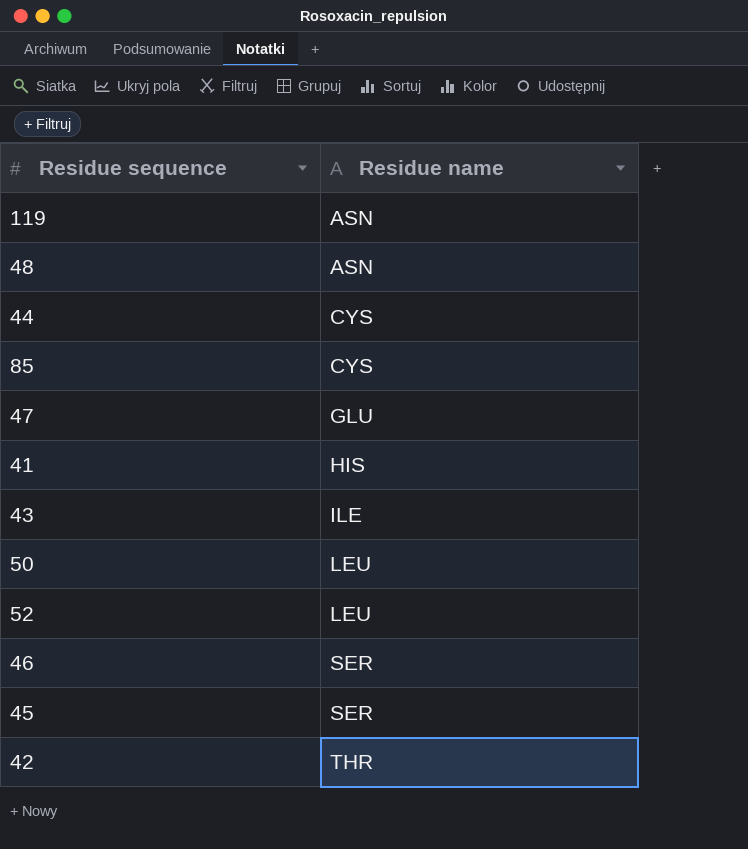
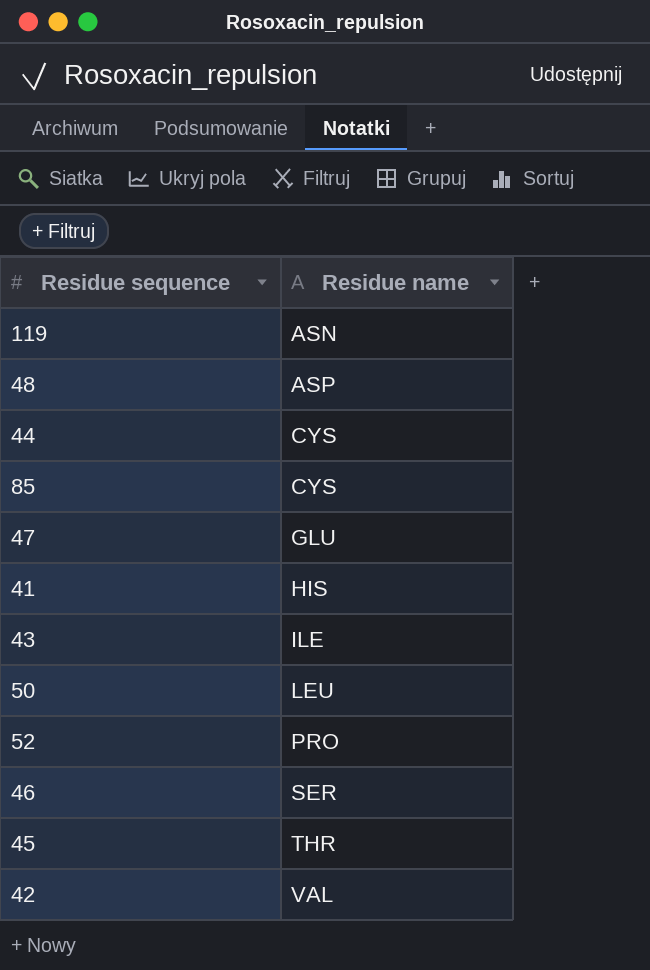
48 | Residue name: ASN -> ASP
52 | Residue name: LEU -> PRO
45 | Residue name: SER -> THR
42 | Residue name: THR -> VAL

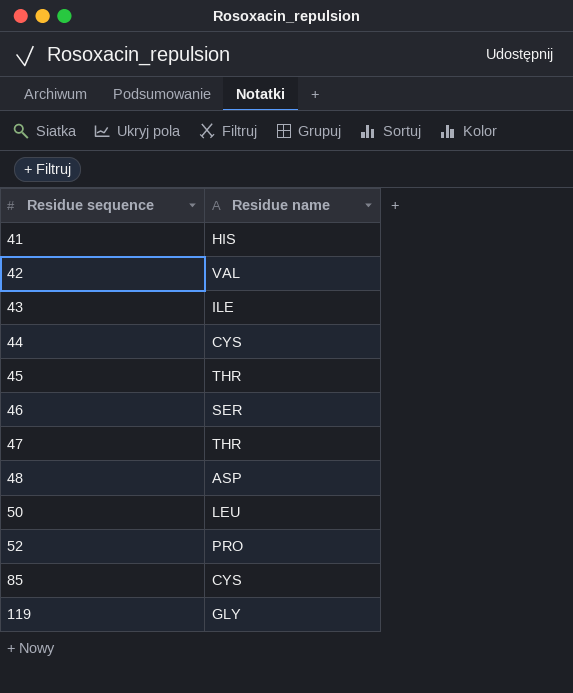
row order: Residue name ascending -> Residue sequence ascending
47 | Residue name: GLU -> THR
119 | Residue name: ASN -> GLY

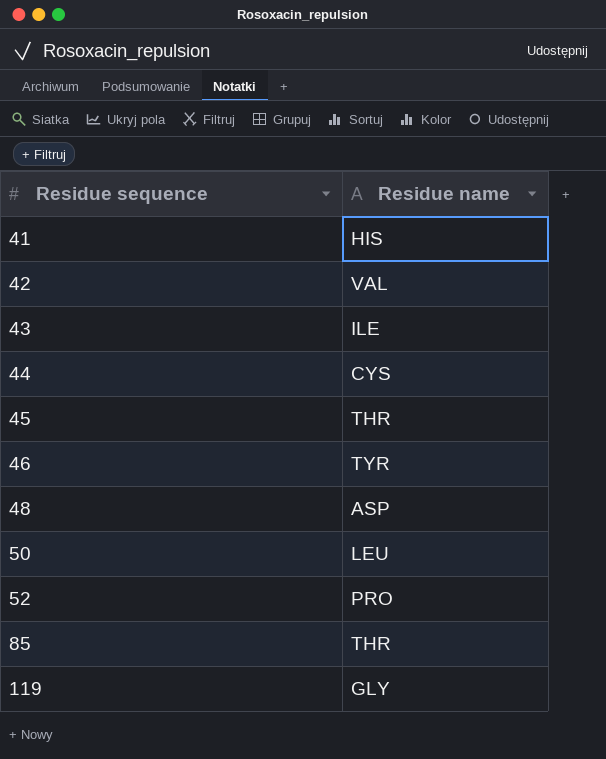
row 47: THR -> none
46 | Residue name: SER -> TYR
85 | Residue name: CYS -> THR

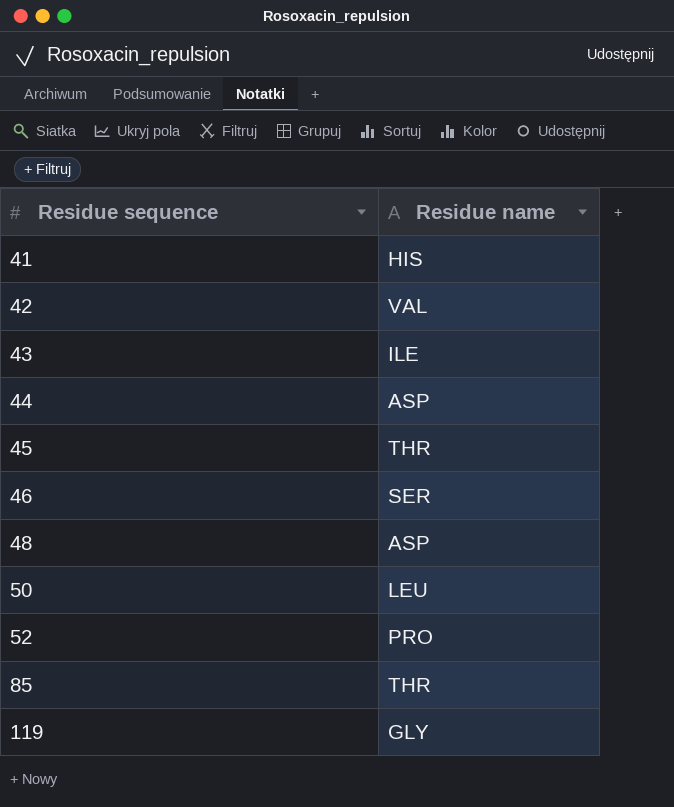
44 | Residue name: CYS -> ASP
46 | Residue name: TYR -> SER

